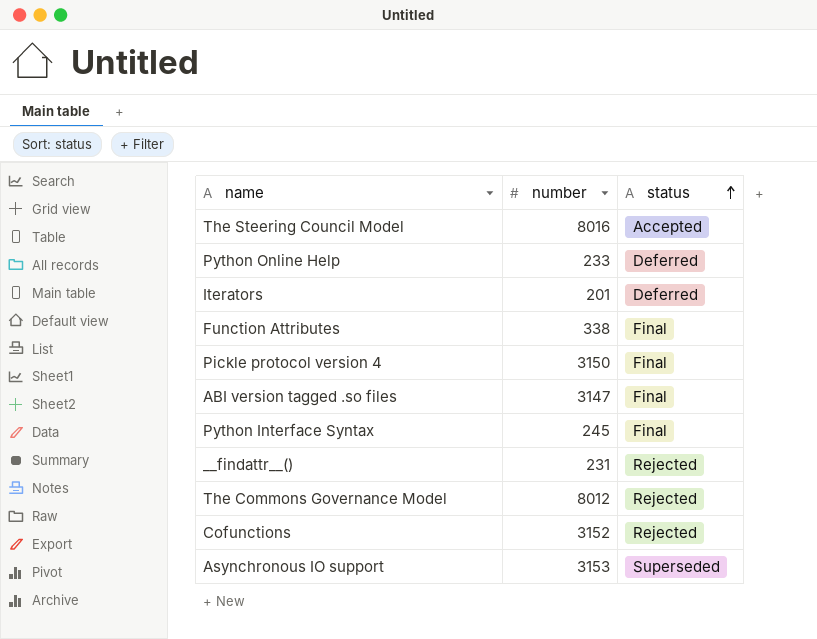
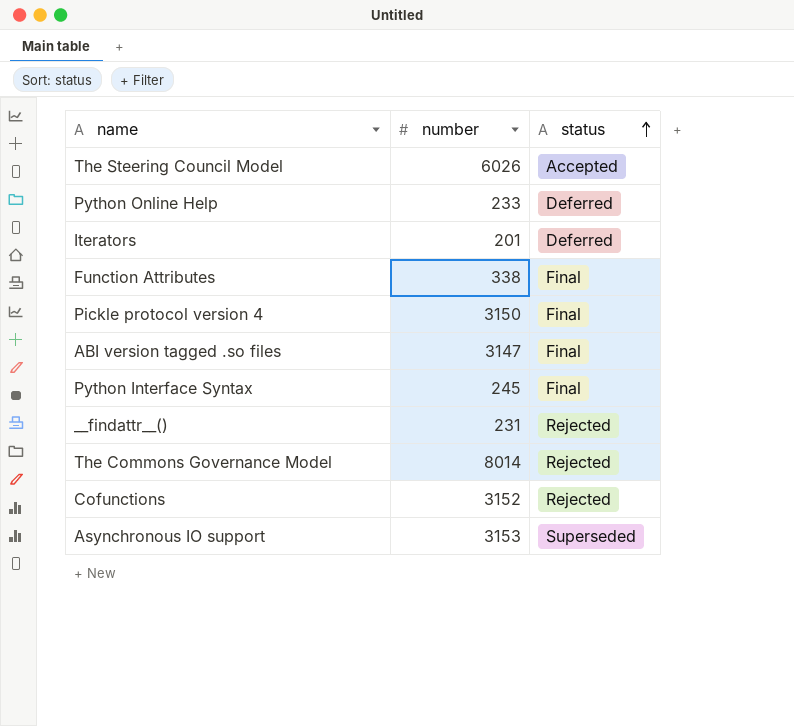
The Steering Council Model | number: 8016 -> 6026
The Commons Governance Model | number: 8012 -> 8014

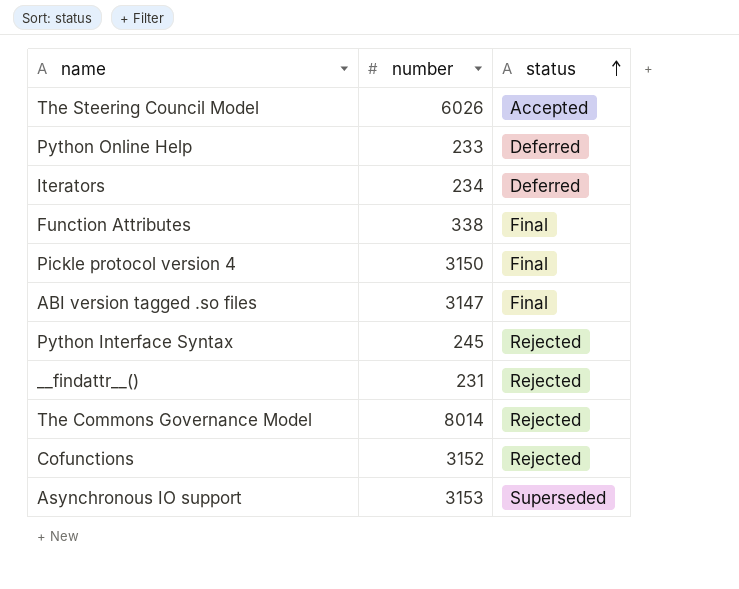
Iterators | number: 201 -> 234
Python Interface Syntax | status: Final -> Rejected

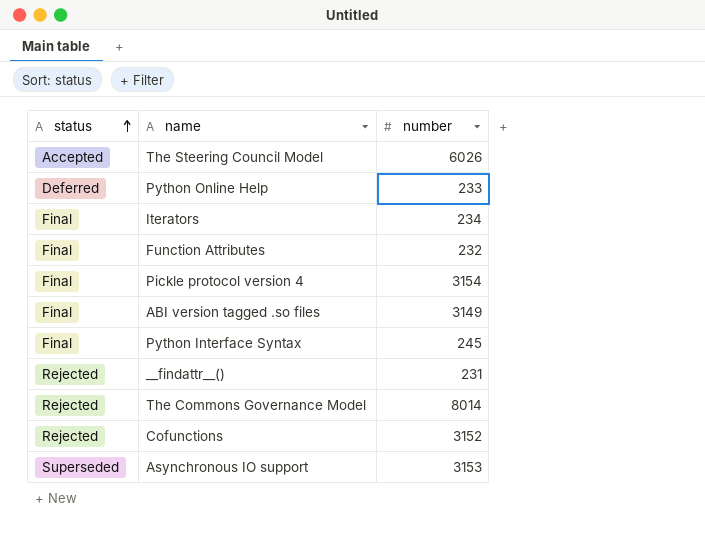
column status | position: 3 -> 1
Iterators | status: Deferred -> Final
Function Attributes | number: 338 -> 232
Pickle protocol version 4 | number: 3150 -> 3154
ABI version tagged .so files | number: 3147 -> 3149
Python Interface Syntax | status: Rejected -> Final

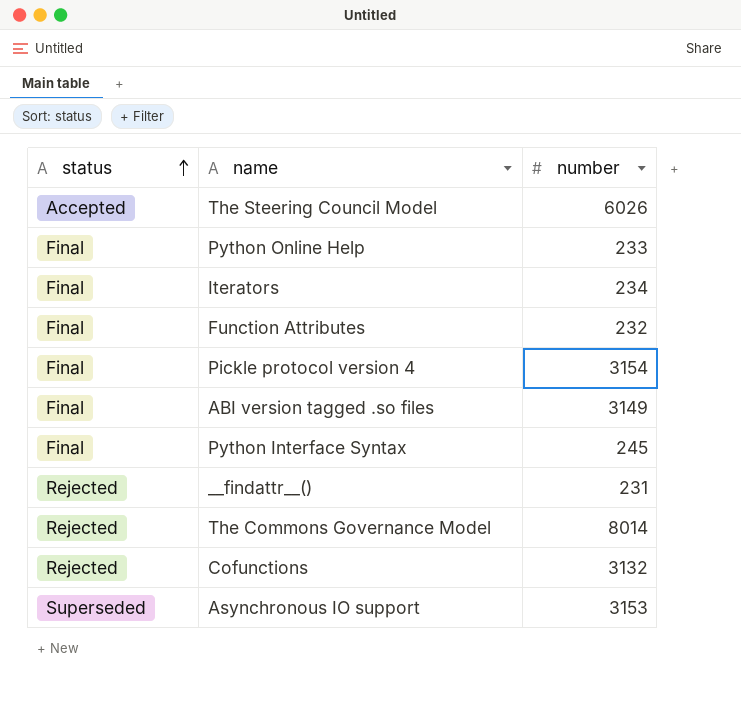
Python Online Help | status: Deferred -> Final
Cofunctions | number: 3152 -> 3132

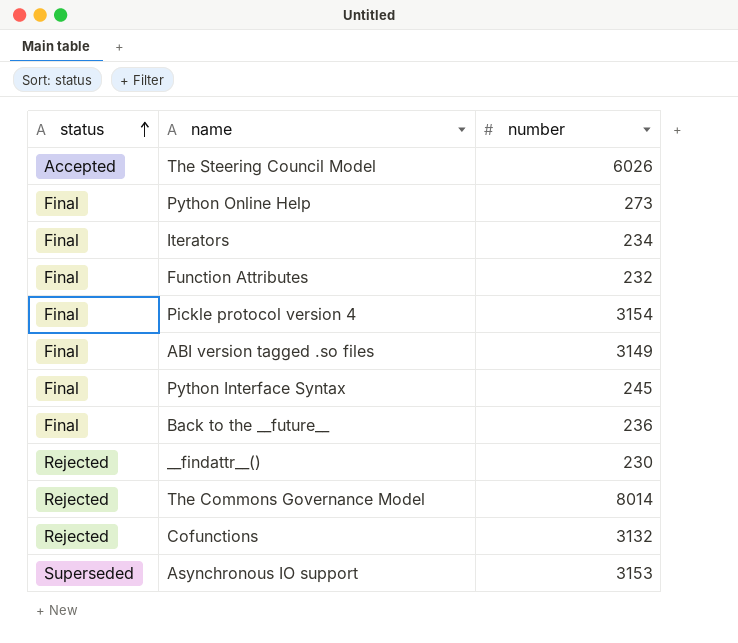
Python Online Help | number: 233 -> 273
row Back to the __future__: none -> Final | 236
__findattr__() | number: 231 -> 230

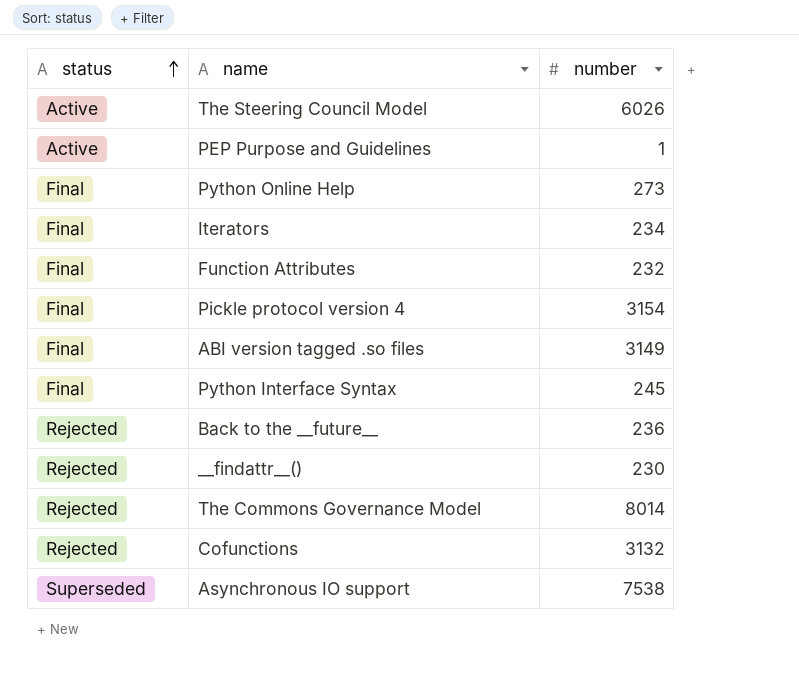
The Steering Council Model | status: Accepted -> Active
row PEP Purpose and Guidelines: none -> Active | 1
Back to the __future__ | status: Final -> Rejected
Asynchronous IO support | number: 3153 -> 7538

